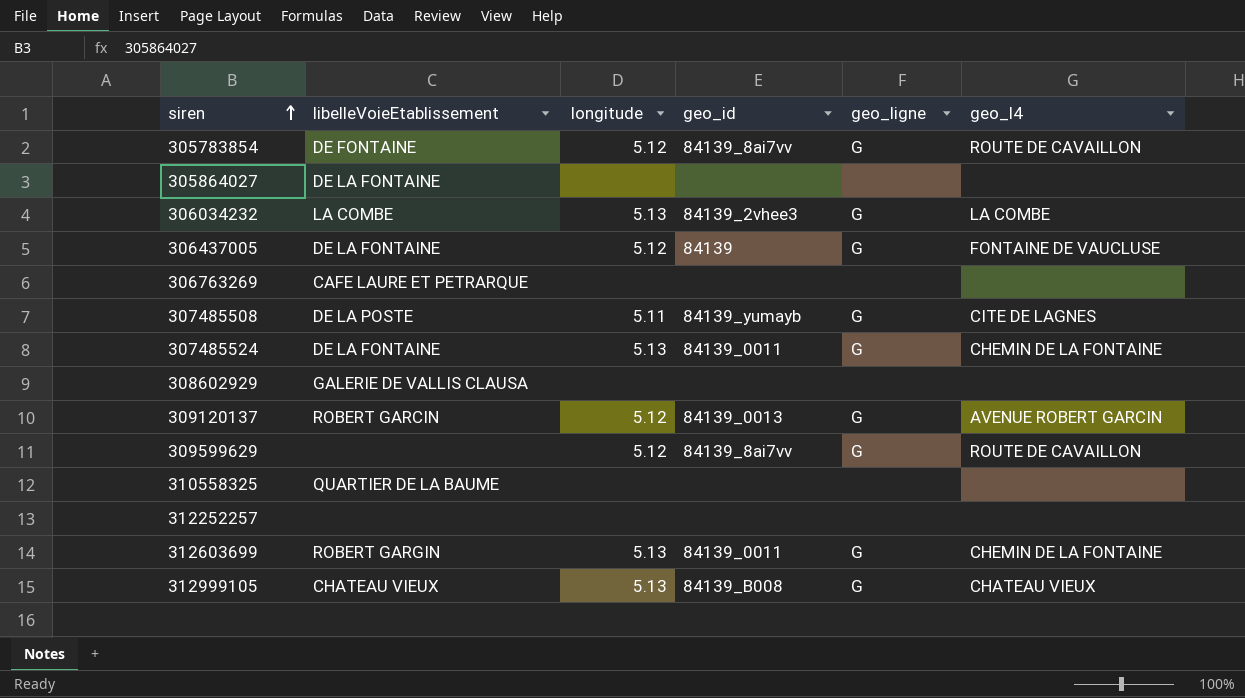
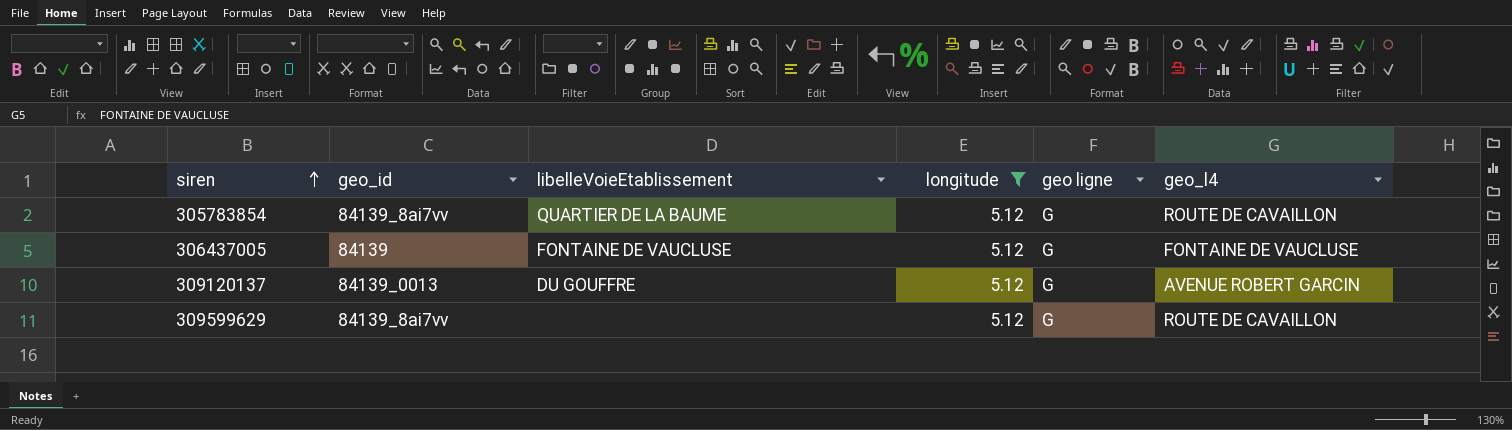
filter: none -> longitude = 5.12
column geo_id | position: 4 -> 2
column name: geo_ligne -> geo ligne
305783854 | libelleVoieEtablissement: DE FONTAINE -> QUARTIER DE LA BAUME
306437005 | libelleVoieEtablissement: DE LA FONTAINE -> FONTAINE DE VAUCLUSE
309120137 | libelleVoieEtablissement: ROBERT GARCIN -> DU GOUFFRE

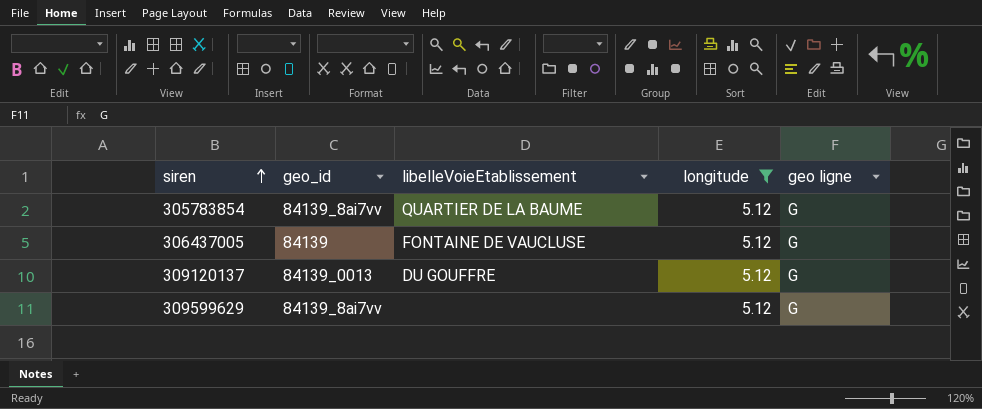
column geo_l4 | position: 6 -> none

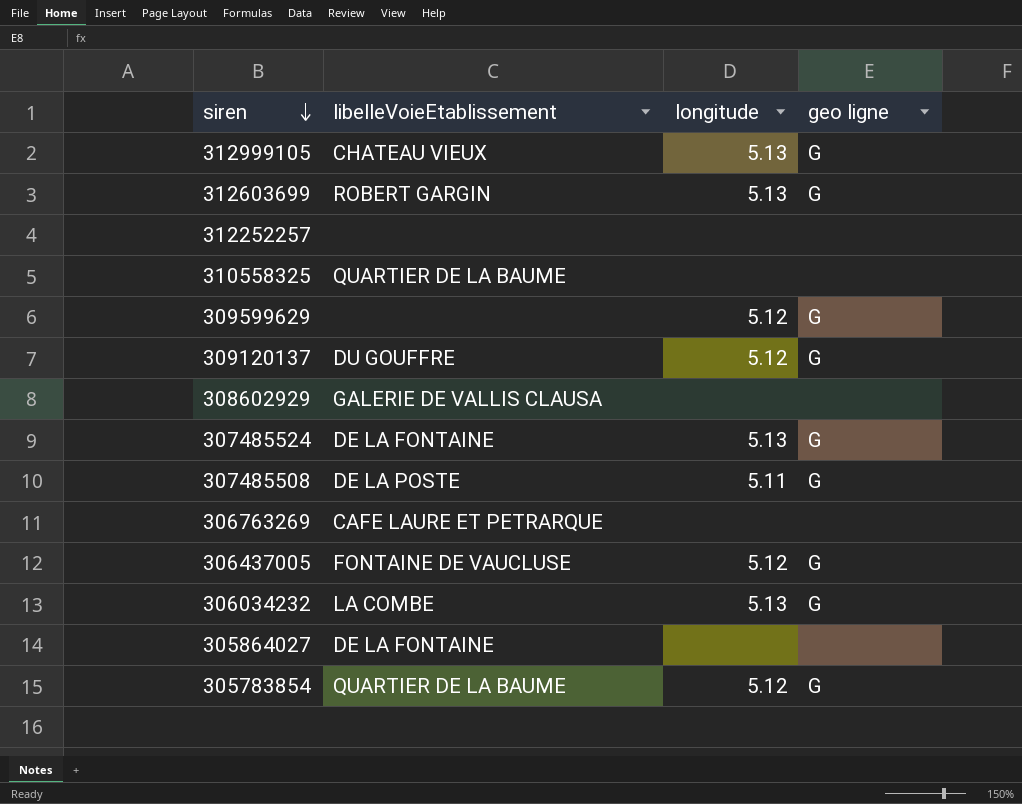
filter: longitude = 5.12 -> none
row order: siren ascending -> siren descending
column geo_id | position: 2 -> none

